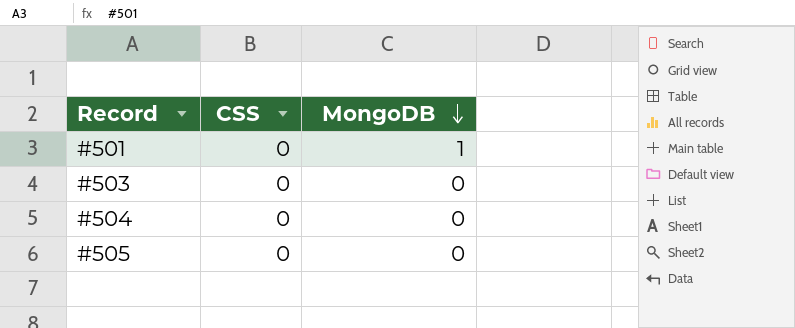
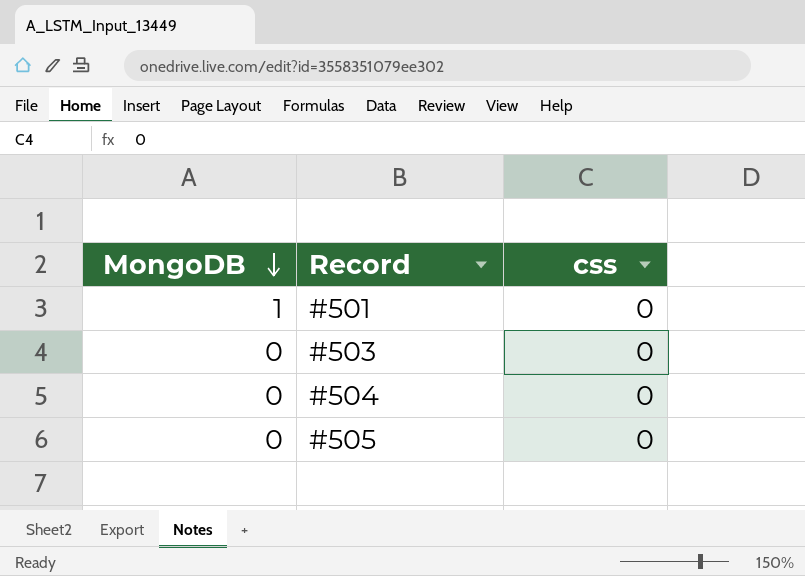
column MongoDB | position: 3 -> 1
column name: CSS -> css

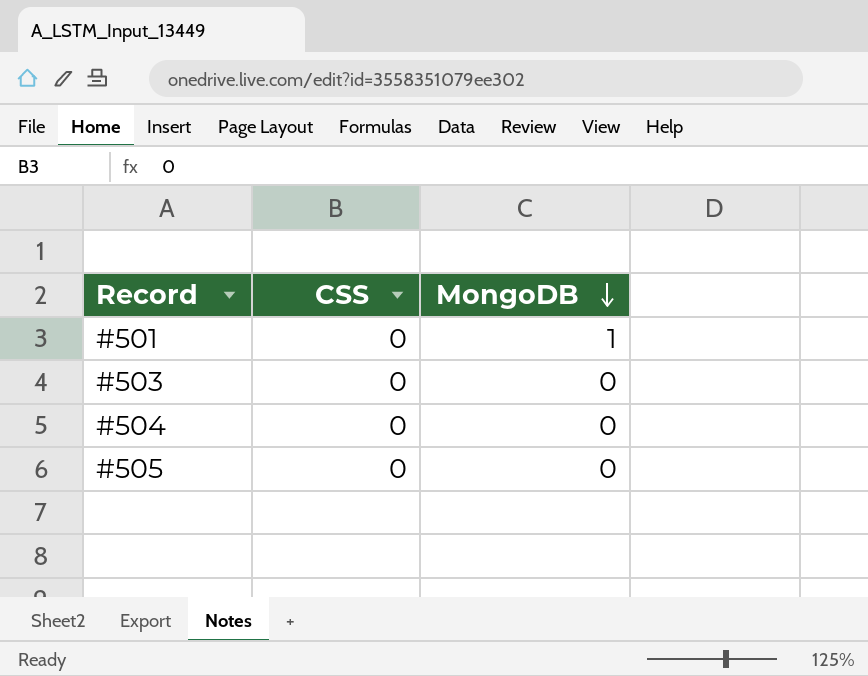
column name: css -> CSS
column MongoDB | position: 1 -> 3

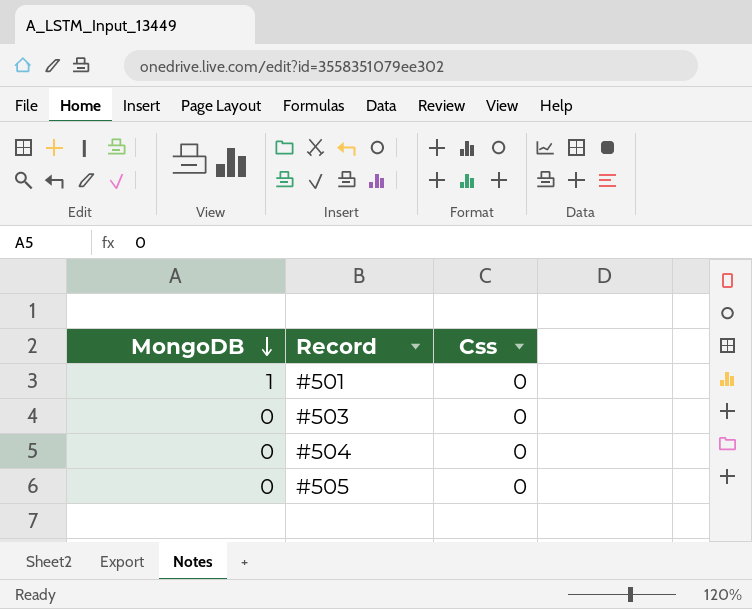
column MongoDB | position: 3 -> 1
column name: CSS -> Css

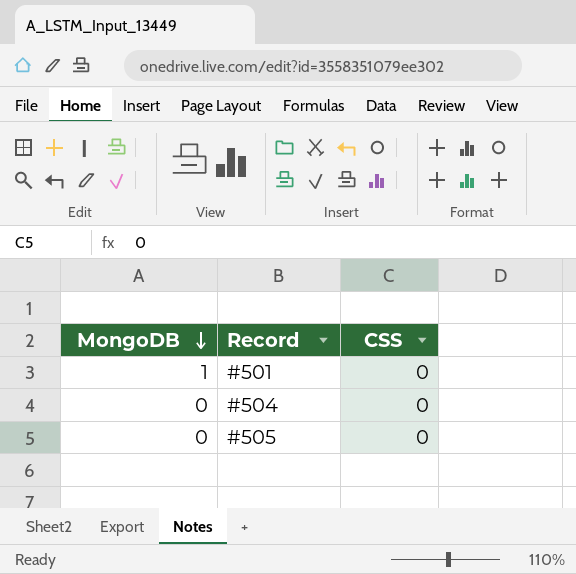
column name: Css -> CSS
row #503: 0 | 0 -> none

